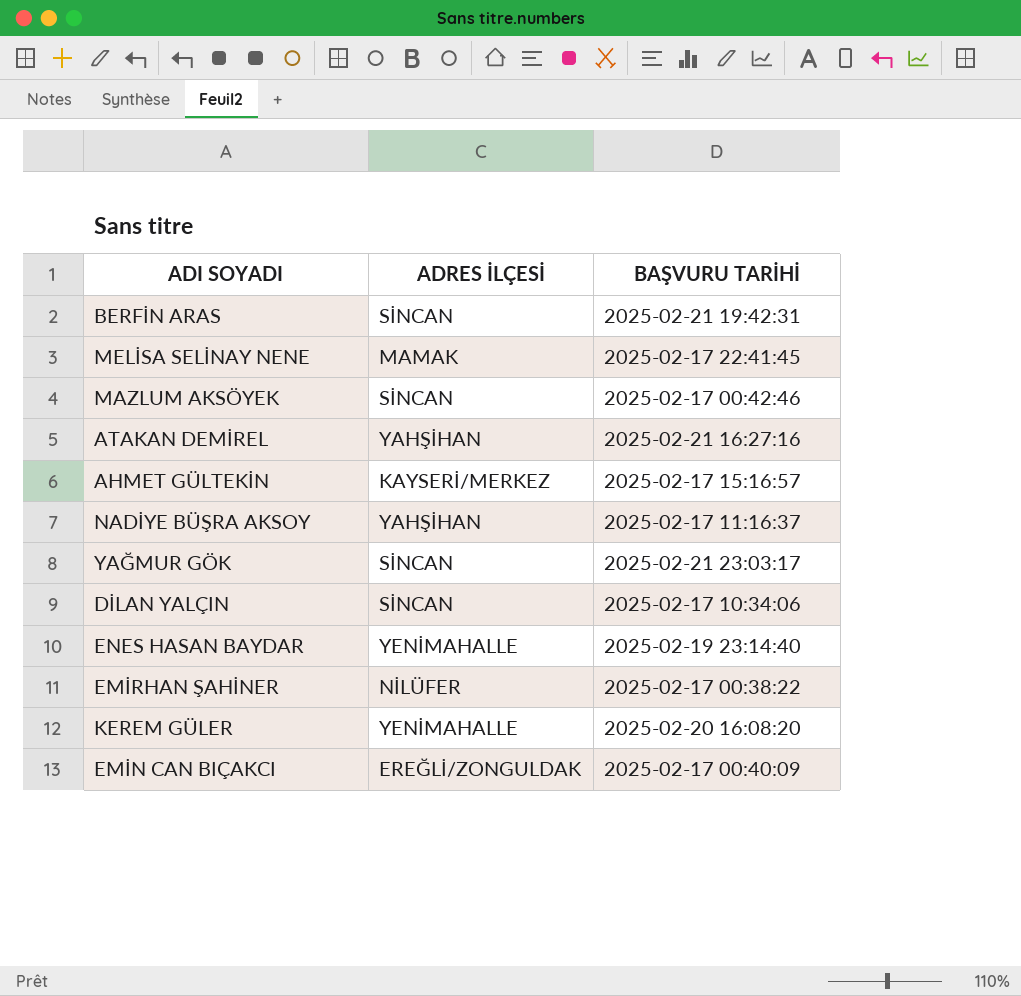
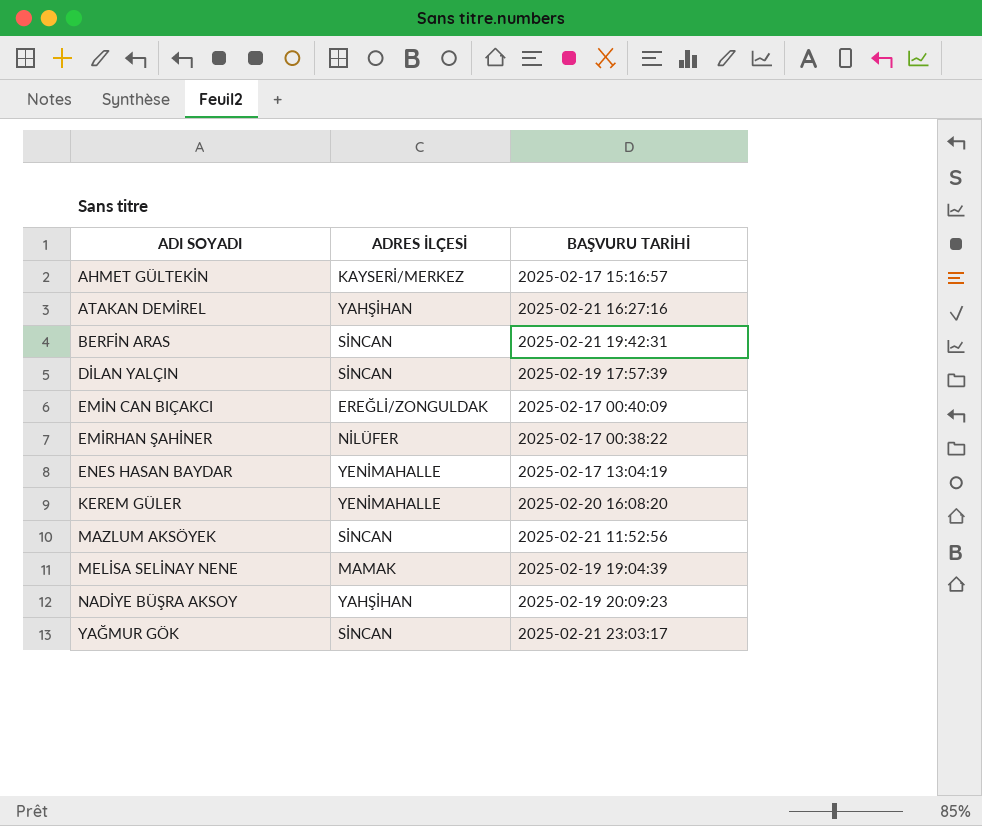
row order: none -> ADI SOYADI ascending
DİLAN YALÇIN | BAŞVURU TARİHİ: 2025-02-17 10:34:06 -> 2025-02-19 17:57:39
ENES HASAN BAYDAR | BAŞVURU TARİHİ: 2025-02-19 23:14:40 -> 2025-02-17 13:04:19
MAZLUM AKSÖYEK | BAŞVURU TARİHİ: 2025-02-17 00:42:46 -> 2025-02-21 11:52:56
MELİSA SELİNAY NENE | BAŞVURU TARİHİ: 2025-02-17 22:41:45 -> 2025-02-19 19:04:39
NADİYE BÜŞRA AKSOY | BAŞVURU TARİHİ: 2025-02-17 11:16:37 -> 2025-02-19 20:09:23

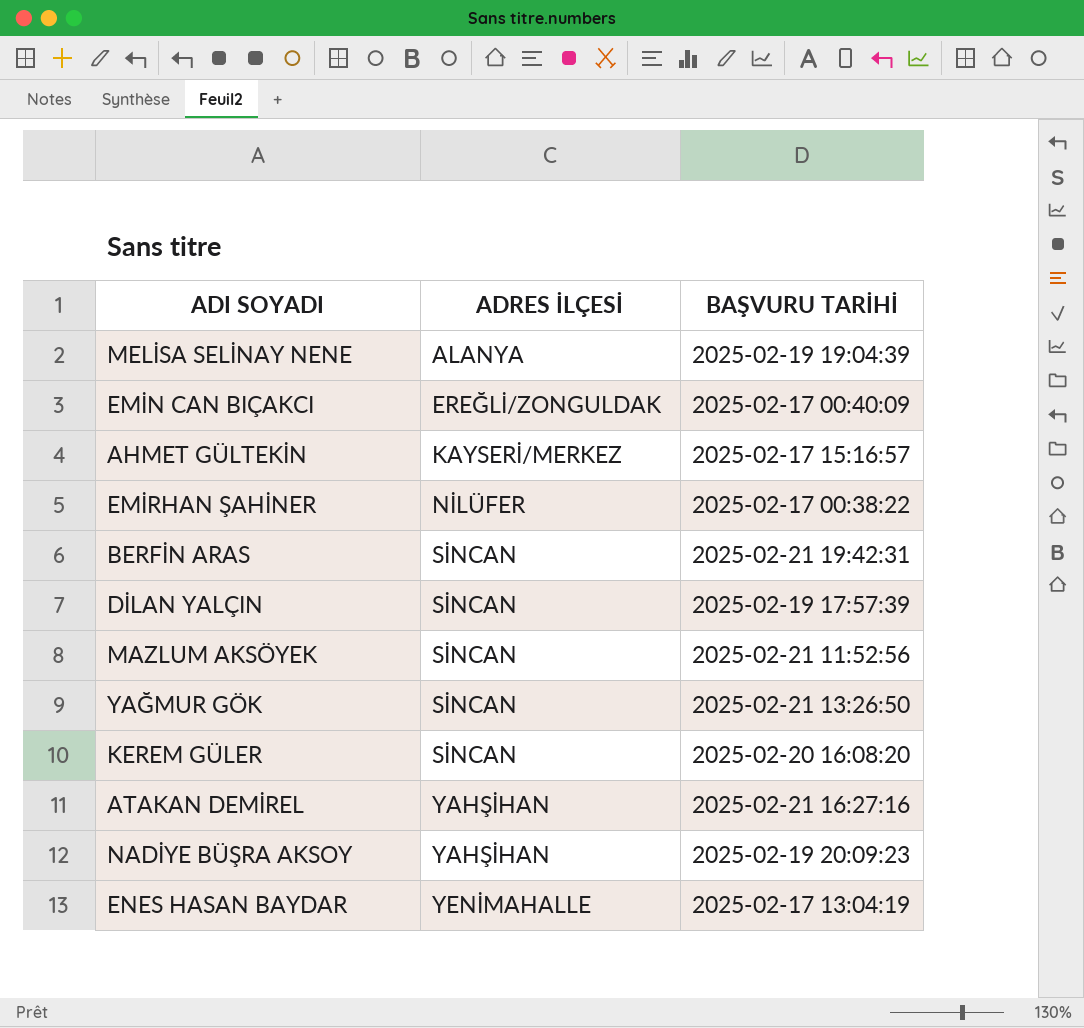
row order: ADI SOYADI ascending -> ADRES İLÇESİ ascending
MELİSA SELİNAY NENE | ADRES İLÇESİ: MAMAK -> ALANYA
YAĞMUR GÖK | BAŞVURU TARİHİ: 2025-02-21 23:03:17 -> 2025-02-21 13:26:50
KEREM GÜLER | ADRES İLÇESİ: YENİMAHALLE -> SİNCAN

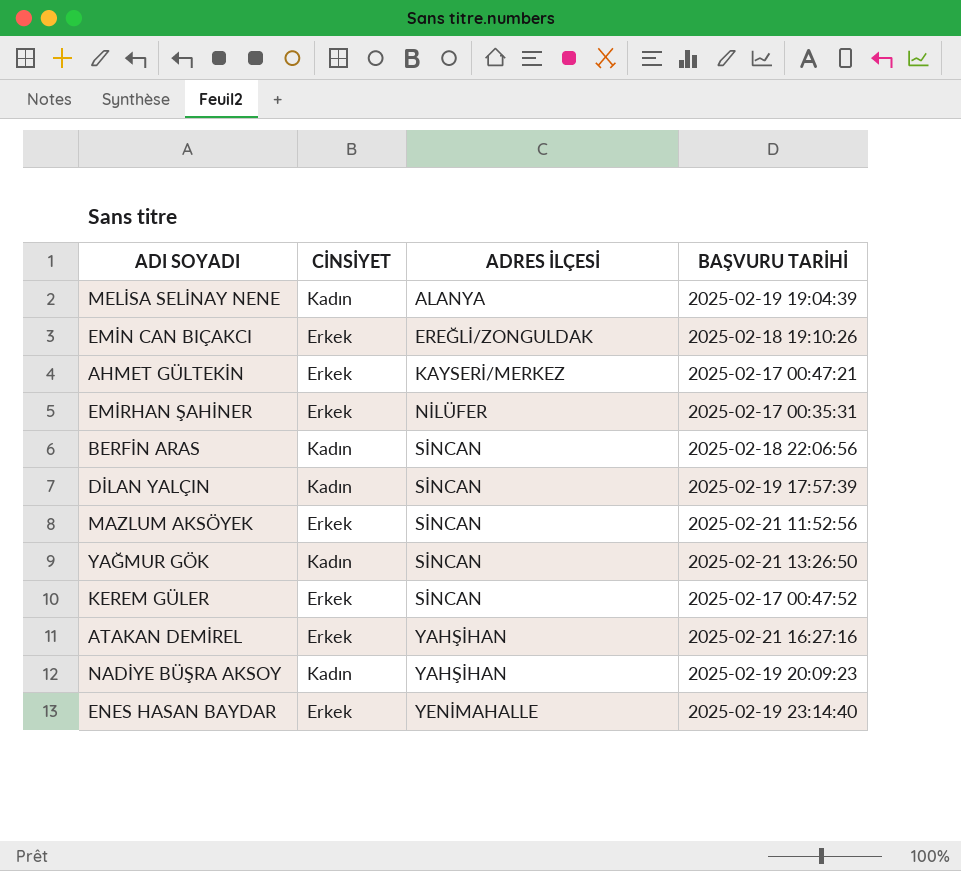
column CİNSİYET | position: none -> 2
EMİN CAN BIÇAKCI | BAŞVURU TARİHİ: 2025-02-17 00:40:09 -> 2025-02-18 19:10:26
AHMET GÜLTEKİN | BAŞVURU TARİHİ: 2025-02-17 15:16:57 -> 2025-02-17 00:47:21
EMİRHAN ŞAHİNER | BAŞVURU TARİHİ: 2025-02-17 00:38:22 -> 2025-02-17 00:35:31
BERFİN ARAS | BAŞVURU TARİHİ: 2025-02-21 19:42:31 -> 2025-02-18 22:06:56
KEREM GÜLER | BAŞVURU TARİHİ: 2025-02-20 16:08:20 -> 2025-02-17 00:47:52
ENES HASAN BAYDAR | BAŞVURU TARİHİ: 2025-02-17 13:04:19 -> 2025-02-19 23:14:40

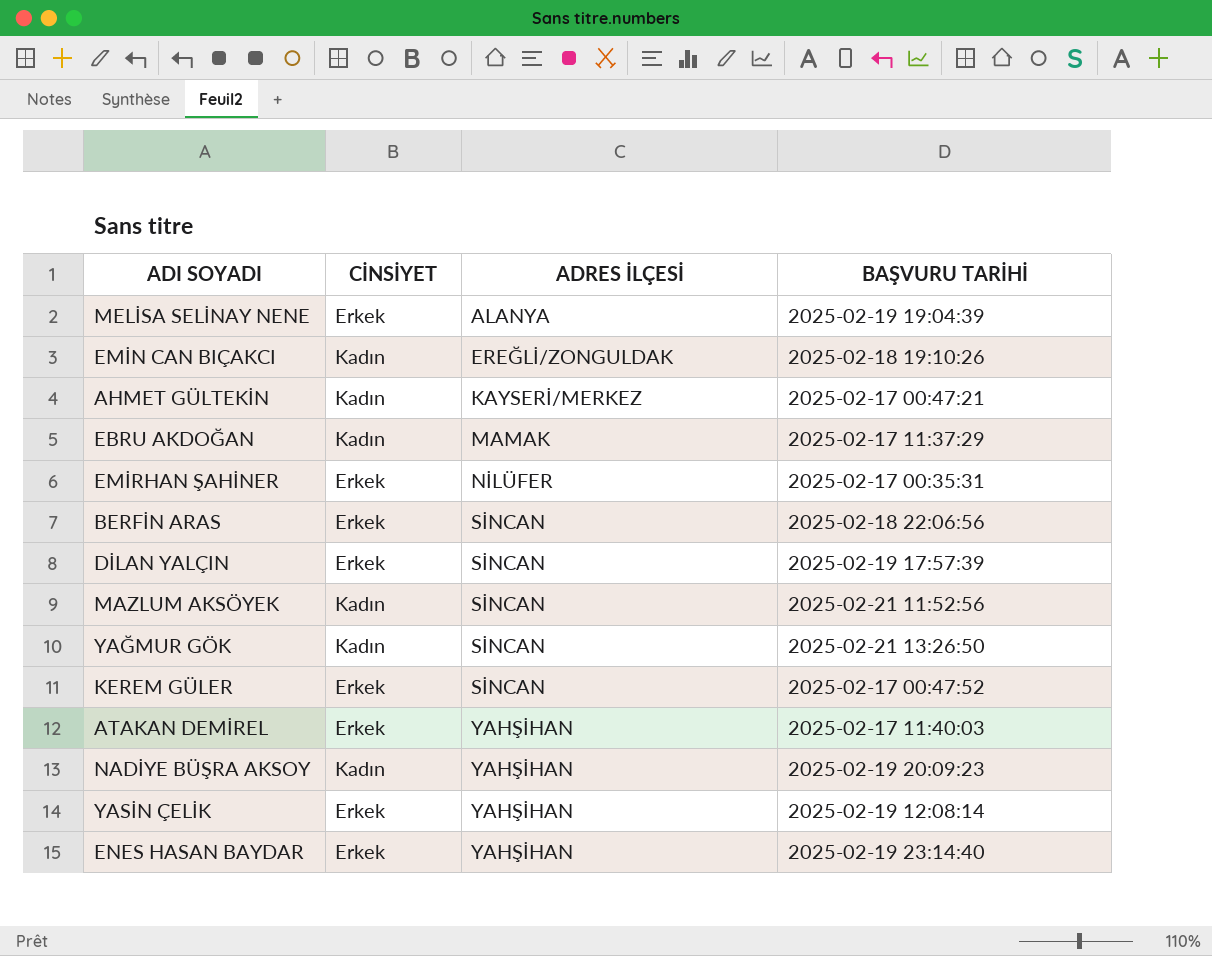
MELİSA SELİNAY NENE | CİNSİYET: Kadın -> Erkek
EMİN CAN BIÇAKCI | CİNSİYET: Erkek -> Kadın
AHMET GÜLTEKİN | CİNSİYET: Erkek -> Kadın
row EBRU AKDOĞAN: none -> Kadın | MAMAK | 2025-02-17 11:37:29
BERFİN ARAS | CİNSİYET: Kadın -> Erkek
DİLAN YALÇIN | CİNSİYET: Kadın -> Erkek
MAZLUM AKSÖYEK | CİNSİYET: Erkek -> Kadın
ATAKAN DEMİREL | BAŞVURU TARİHİ: 2025-02-21 16:27:16 -> 2025-02-17 11:40:03
row YASİN ÇELİK: none -> Erkek | YAHŞİHAN | 2025-02-19 12:08:14
ENES HASAN BAYDAR | ADRES İLÇESİ: YENİMAHALLE -> YAHŞİHAN

